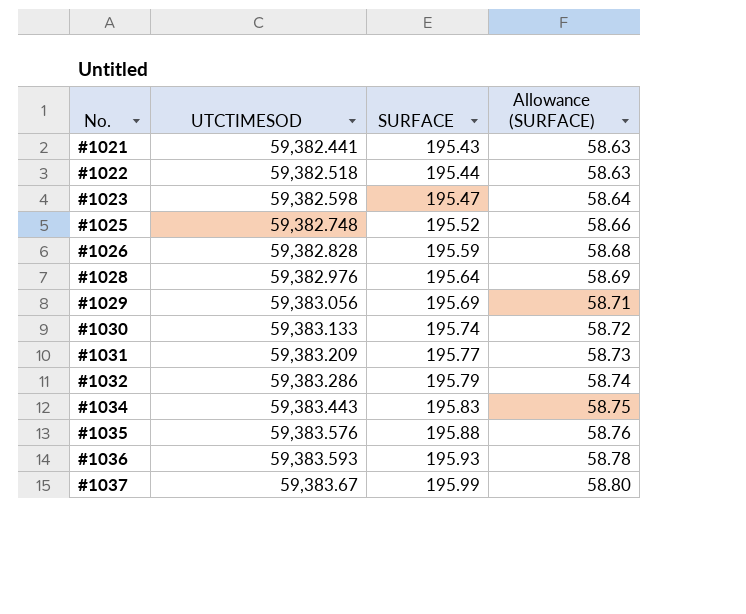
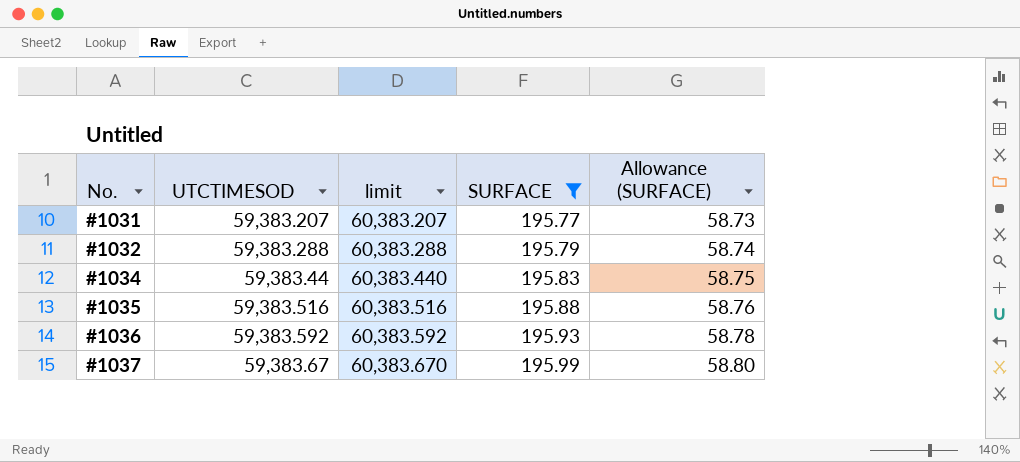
filter: none -> SURFACE >= 195.77
column limit | formula: none -> [UTCTIMESOD] + 1000
#1031 | UTCTIMESOD: 59,383.209 -> 59,383.207
#1032 | UTCTIMESOD: 59,383.286 -> 59,383.288
#1034 | UTCTIMESOD: 59,383.443 -> 59,383.44
#1035 | UTCTIMESOD: 59,383.576 -> 59,383.516
#1036 | UTCTIMESOD: 59,383.593 -> 59,383.592

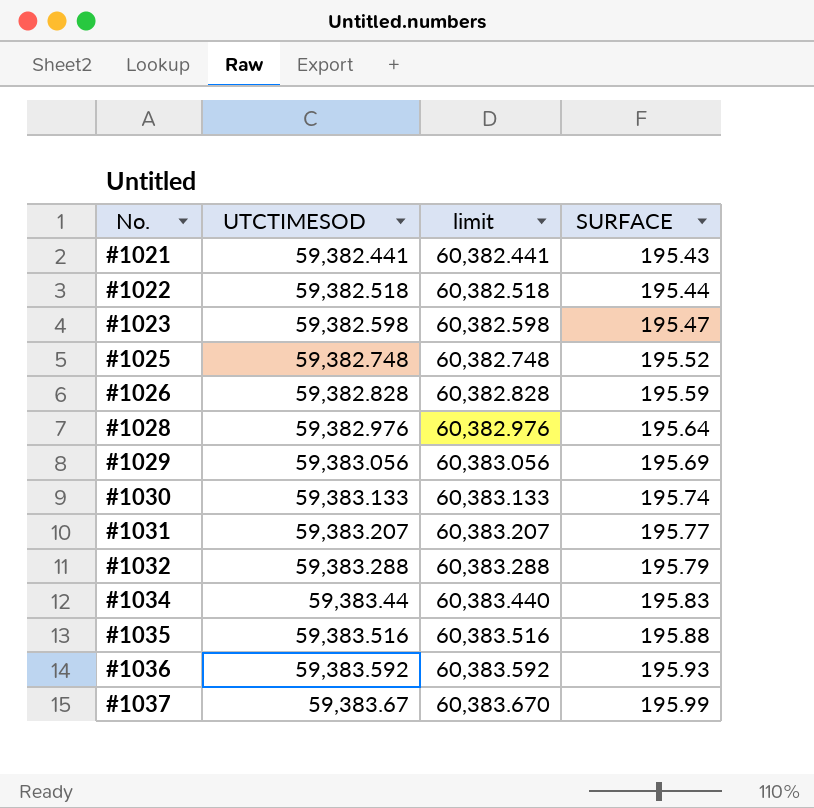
filter: SURFACE >= 195.77 -> none
column Allowance (SURFACE) | formula: [SURFACE] * 0.3 -> none

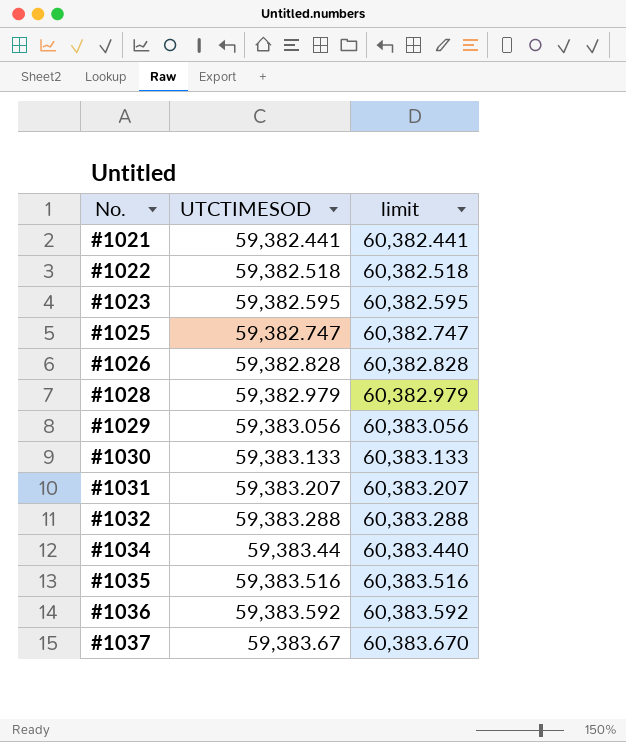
column SURFACE | position: 4 -> none
#1023 | UTCTIMESOD: 59,382.598 -> 59,382.595
#1023 | limit: 60,382.598 -> 60,382.595
#1025 | UTCTIMESOD: 59,382.748 -> 59,382.747
#1025 | limit: 60,382.748 -> 60,382.747
#1028 | UTCTIMESOD: 59,382.976 -> 59,382.979
#1028 | limit: 60,382.976 -> 60,382.979

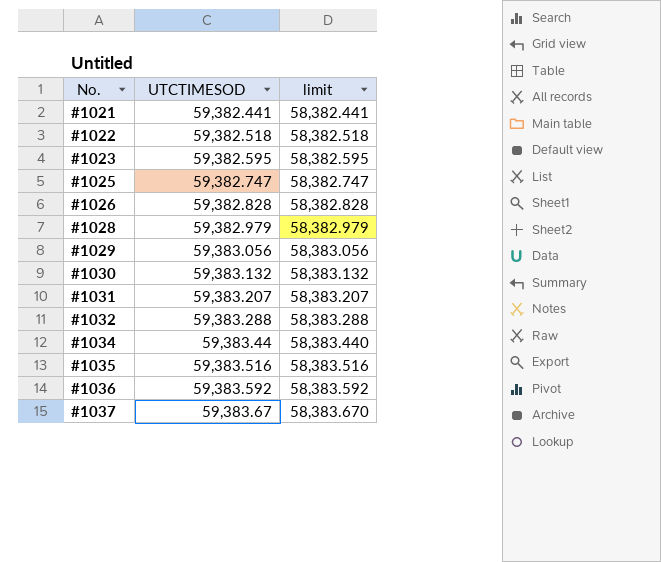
column limit | formula: [UTCTIMESOD] + 1000 -> [UTCTIMESOD] - 1000
#1030 | UTCTIMESOD: 59,383.133 -> 59,383.132

